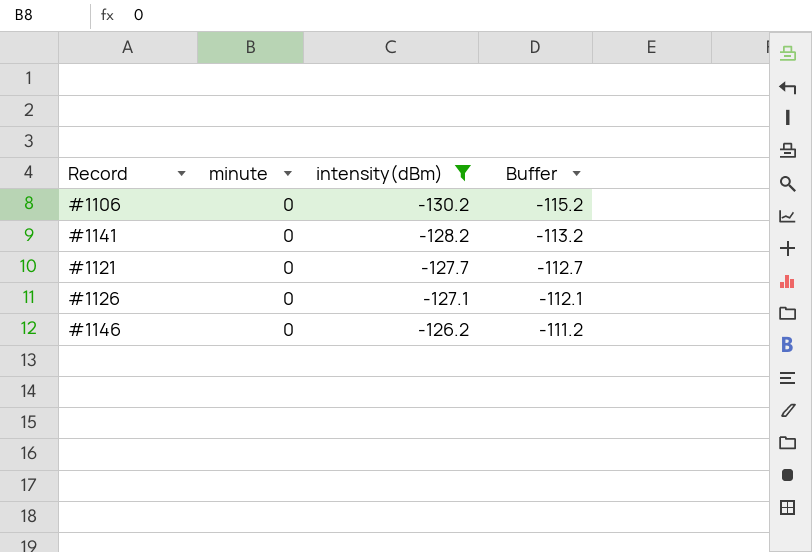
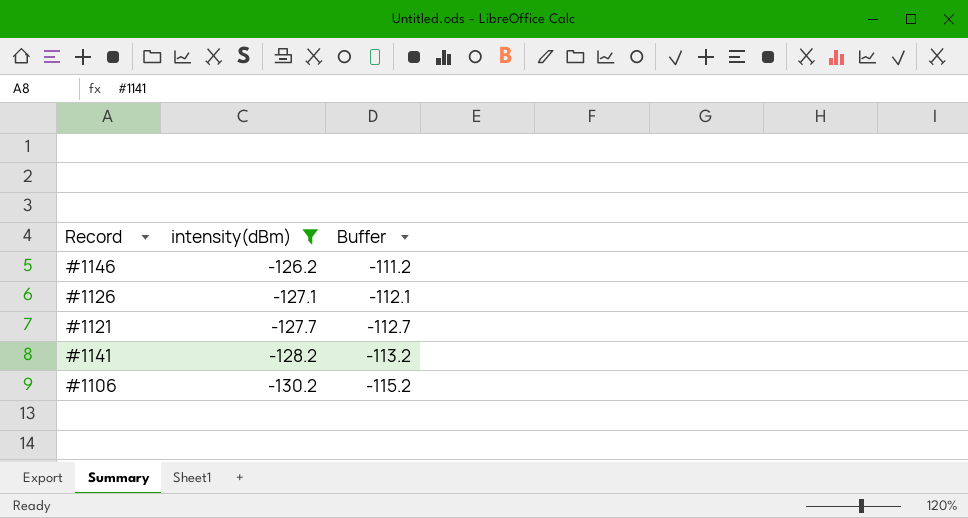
row order: intensity(dBm) ascending -> intensity(dBm) descending
column minute | position: 2 -> none

